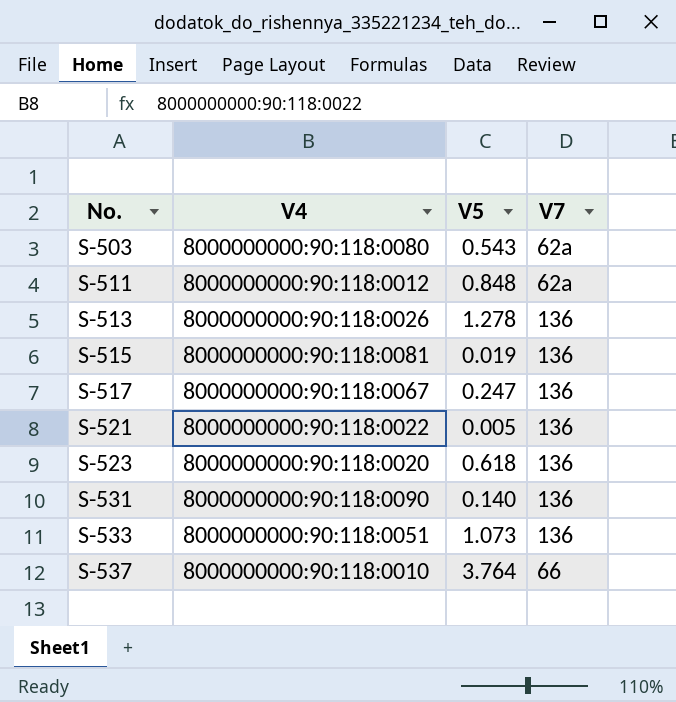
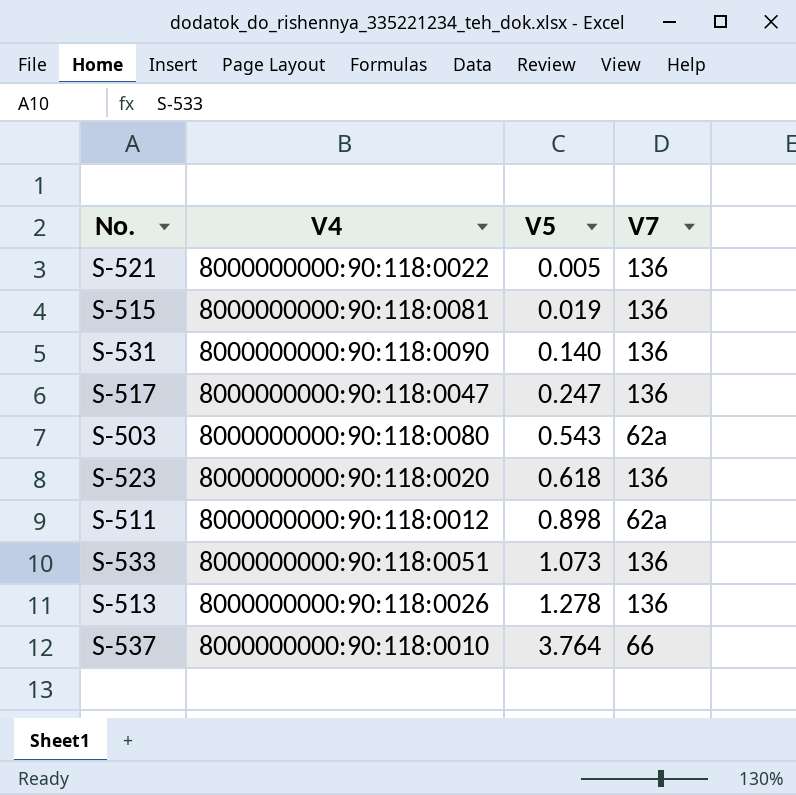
row order: No. ascending -> V5 ascending
S-517 | V4: 8000000000:90:118:0067 -> 8000000000:90:118:0047
S-511 | V5: 0.848 -> 0.898

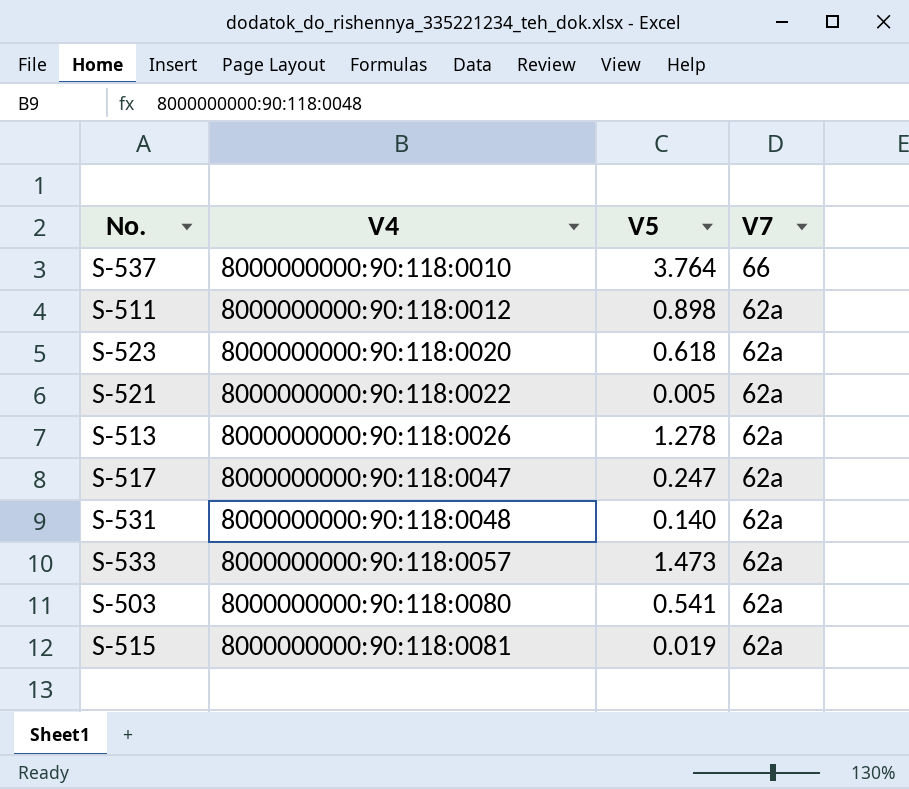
row order: V5 ascending -> V4 ascending
S-523 | V7: 136 -> 62а
S-521 | V7: 136 -> 62а
S-513 | V7: 136 -> 62а
S-517 | V7: 136 -> 62а
S-531 | V4: 8000000000:90:118:0090 -> 8000000000:90:118:0048
S-531 | V7: 136 -> 62а
S-533 | V4: 8000000000:90:118:0051 -> 8000000000:90:118:0057
S-533 | V5: 1.073 -> 1.473
S-533 | V7: 136 -> 62а
S-503 | V5: 0.543 -> 0.541
S-515 | V7: 136 -> 62а

